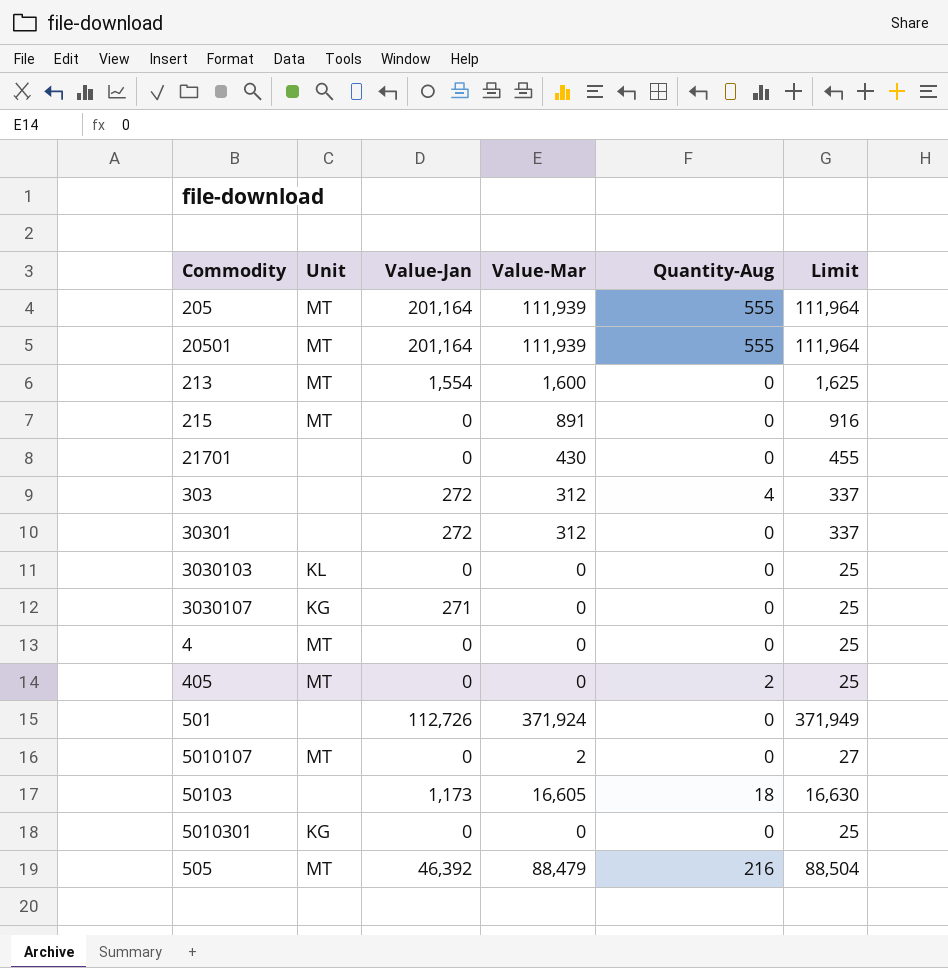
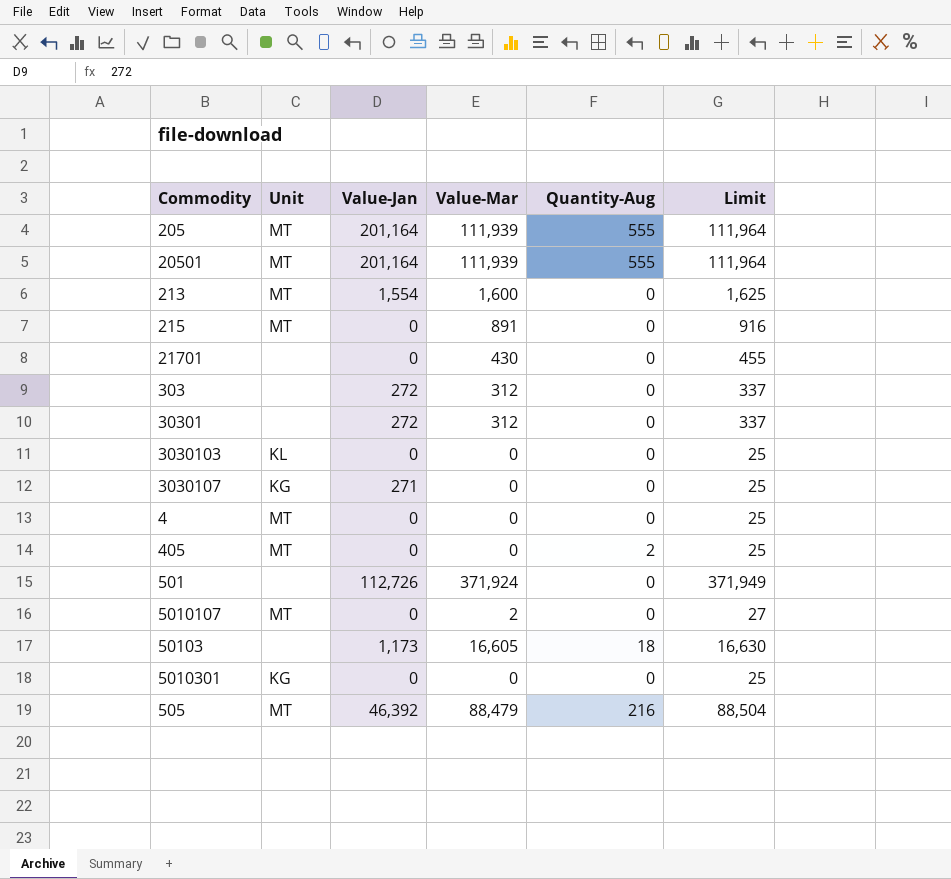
303 | Quantity-Aug: 4 -> 0

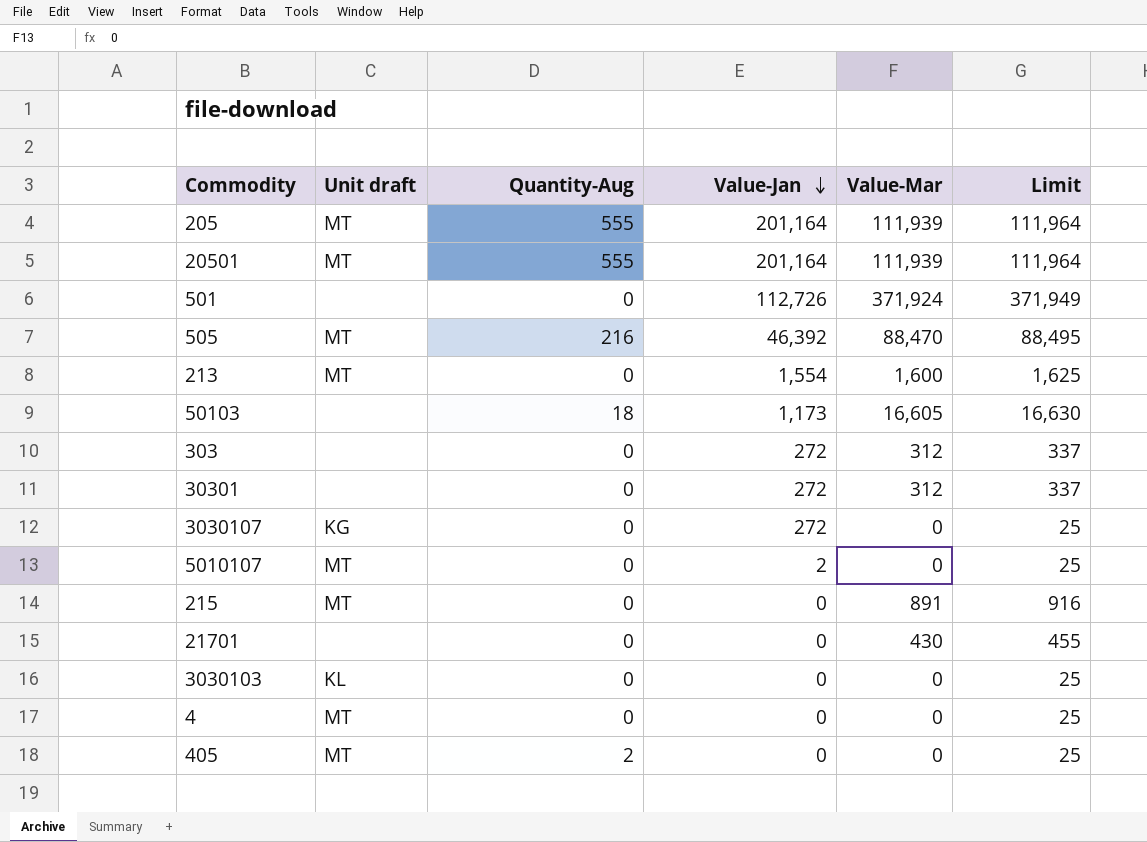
row order: none -> Value-Jan descending
column name: Unit -> Unit draft
column Quantity-Aug | position: 5 -> 3
row 5010301: KG | 0 | 0 | 0 | 25 -> none
505 | Value-Mar: 88,479 -> 88,470
505 | Limit: 88,504 -> 88,495
3030107 | Value-Jan: 271 -> 272
5010107 | Value-Jan: 0 -> 2
5010107 | Value-Mar: 2 -> 0
5010107 | Limit: 27 -> 25

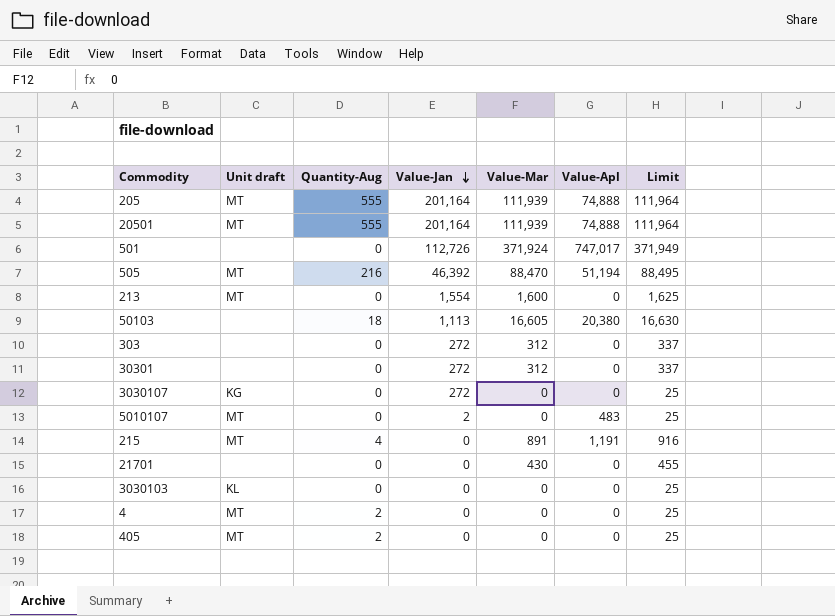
column Value-Apl | position: none -> 6
50103 | Value-Jan: 1,173 -> 1,113
215 | Quantity-Aug: 0 -> 4
4 | Quantity-Aug: 0 -> 2

